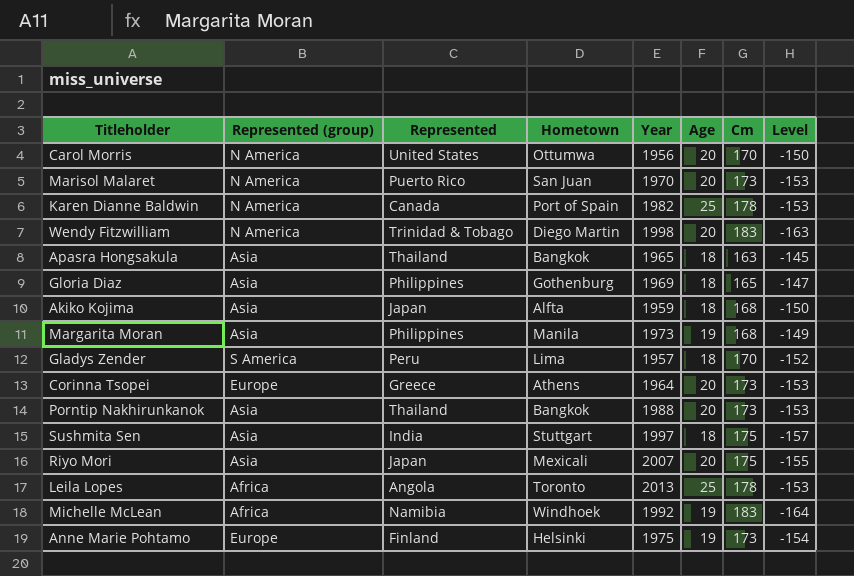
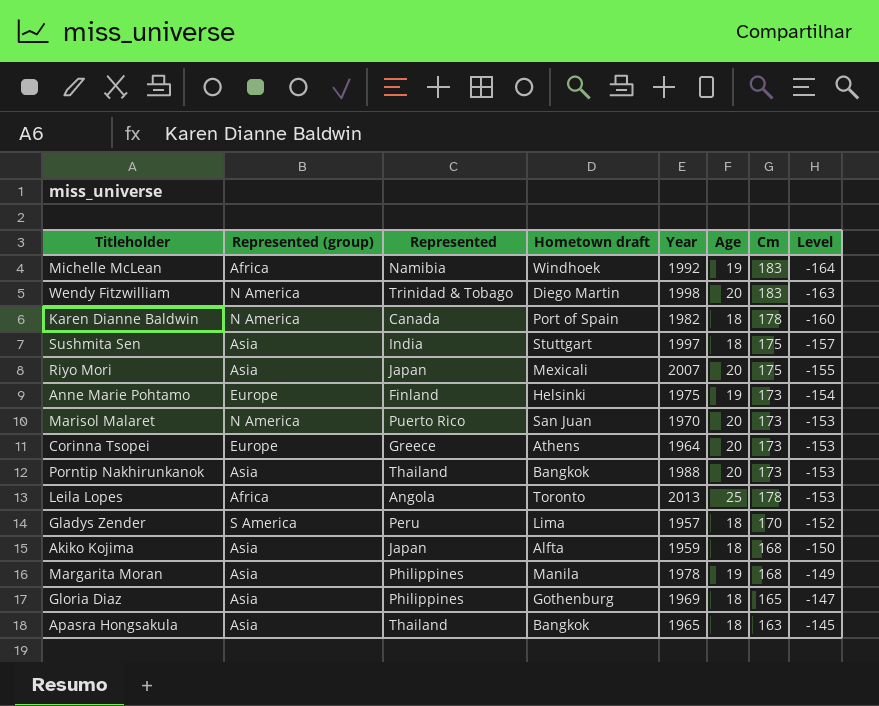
row order: none -> Level ascending
column name: Hometown -> Hometown draft
row Carol Morris: N America | United States | Ottumwa | 1956 | 20 | 170 | -150 -> none
Karen Dianne Baldwin | Age: 25 -> 18
Karen Dianne Baldwin | Level: -153 -> -160
Margarita Moran | Year: 1973 -> 1978

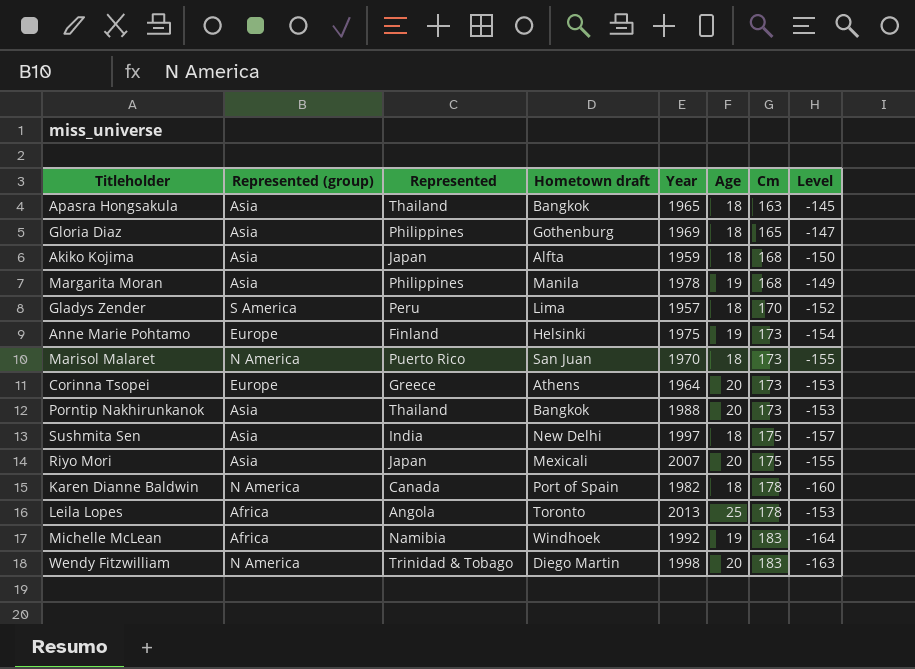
row order: Level ascending -> Cm ascending
Marisol Malaret | Age: 20 -> 18
Marisol Malaret | Level: -153 -> -155
Sushmita Sen | Hometown draft: Stuttgart -> New Delhi

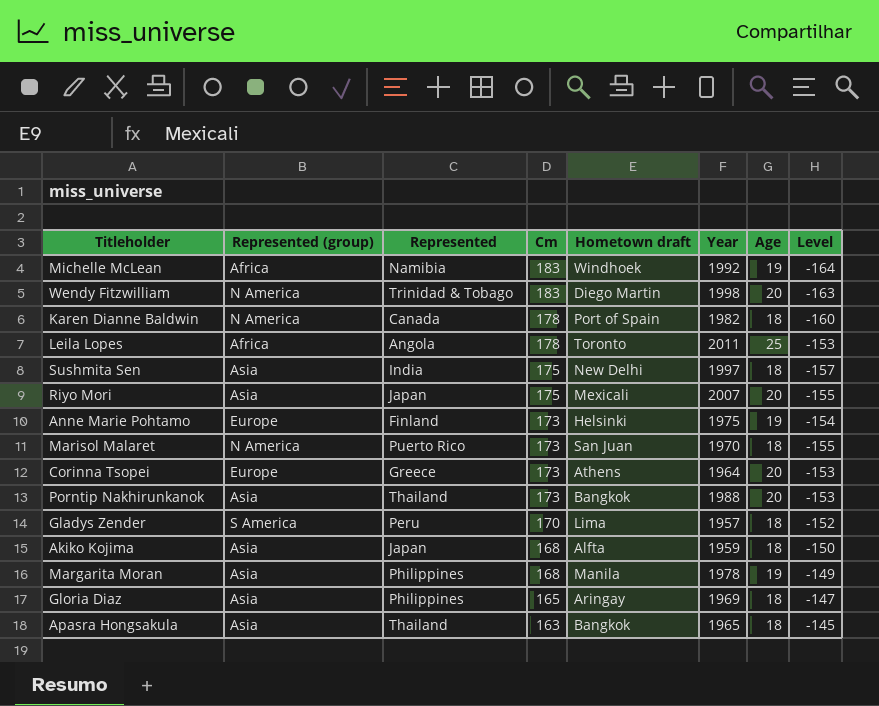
row order: Cm ascending -> Cm descending
column Cm | position: 7 -> 4
Leila Lopes | Year: 2013 -> 2011
Gloria Diaz | Hometown draft: Gothenburg -> Aringay

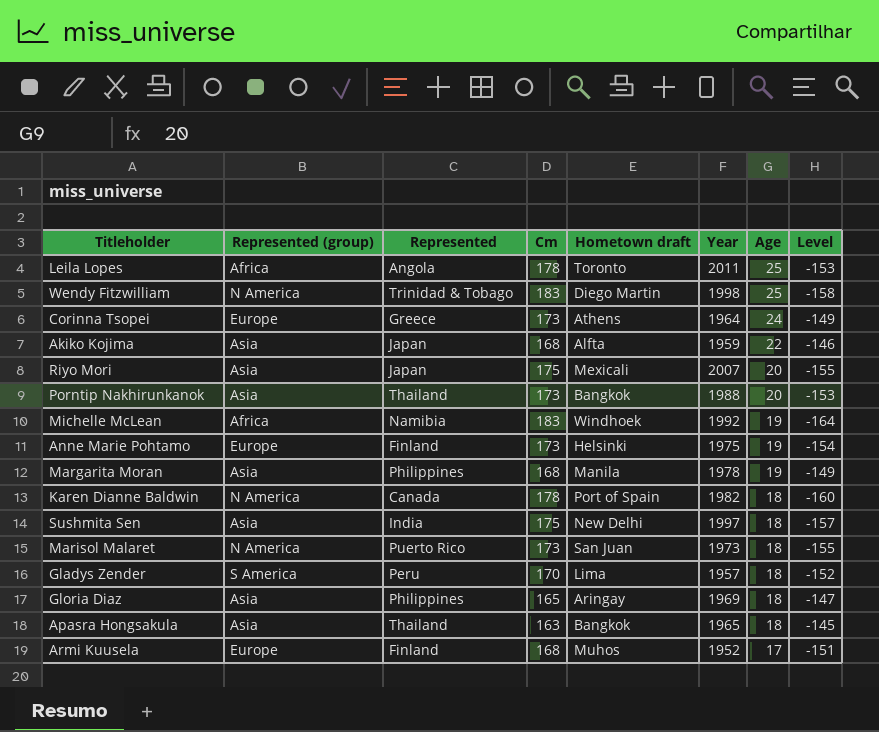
row order: Cm descending -> Age descending
Wendy Fitzwilliam | Age: 20 -> 25
Wendy Fitzwilliam | Level: -163 -> -158
Corinna Tsopei | Age: 20 -> 24
Corinna Tsopei | Level: -153 -> -149
Akiko Kojima | Age: 18 -> 22
Akiko Kojima | Level: -150 -> -146
Marisol Malaret | Year: 1970 -> 1973
row Armi Kuusela: none -> Europe | Finland | 168 | Muhos | 1952 | 17 | -151

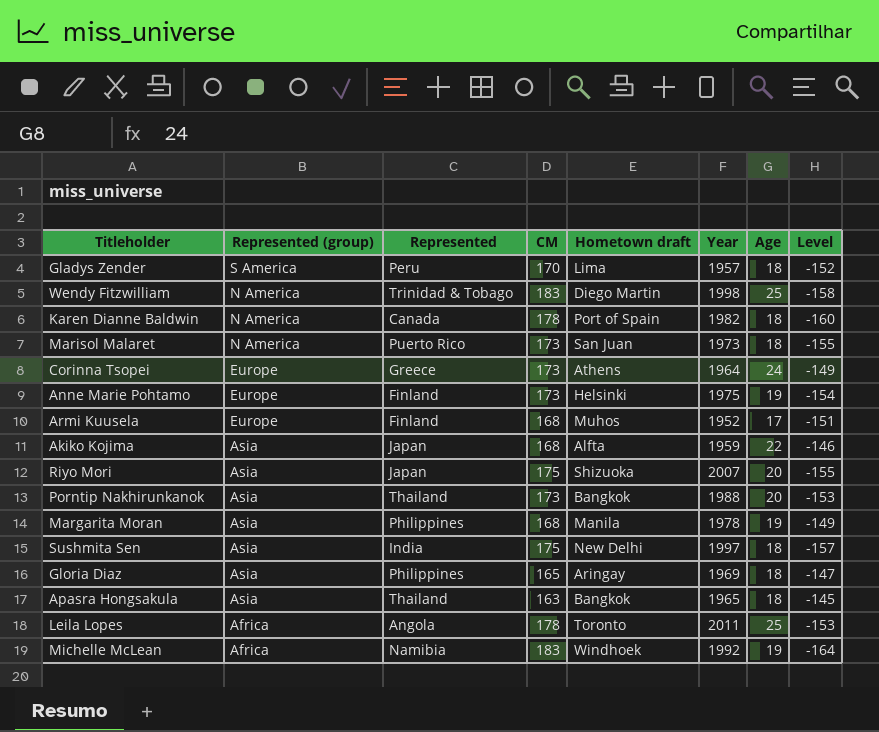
row order: Age descending -> Represented (group) descending
column name: Cm -> CM
Riyo Mori | Hometown draft: Mexicali -> Shizuoka

